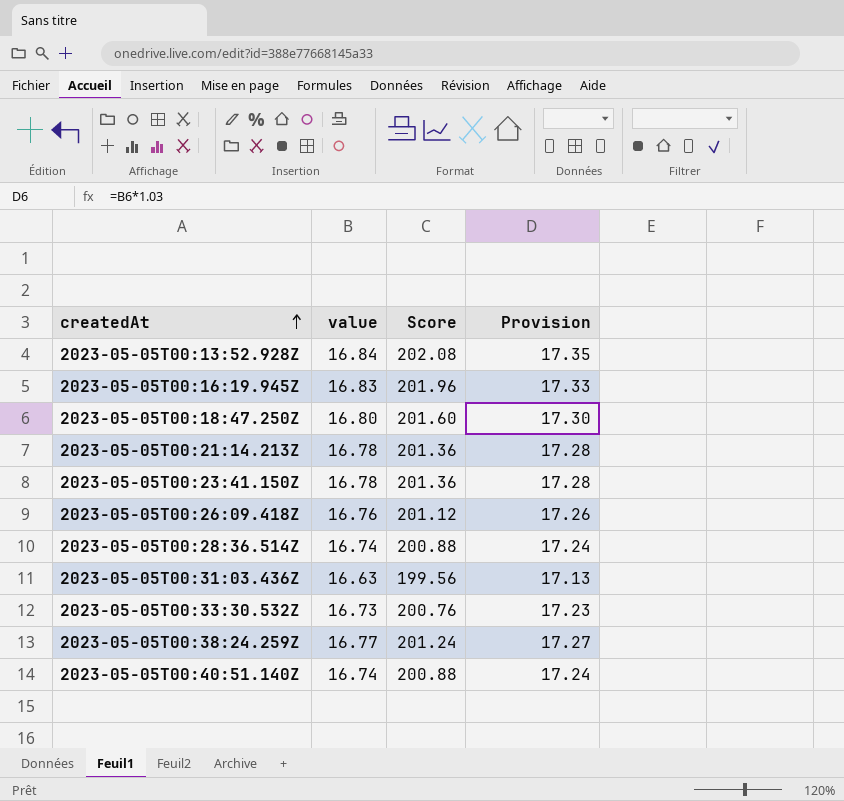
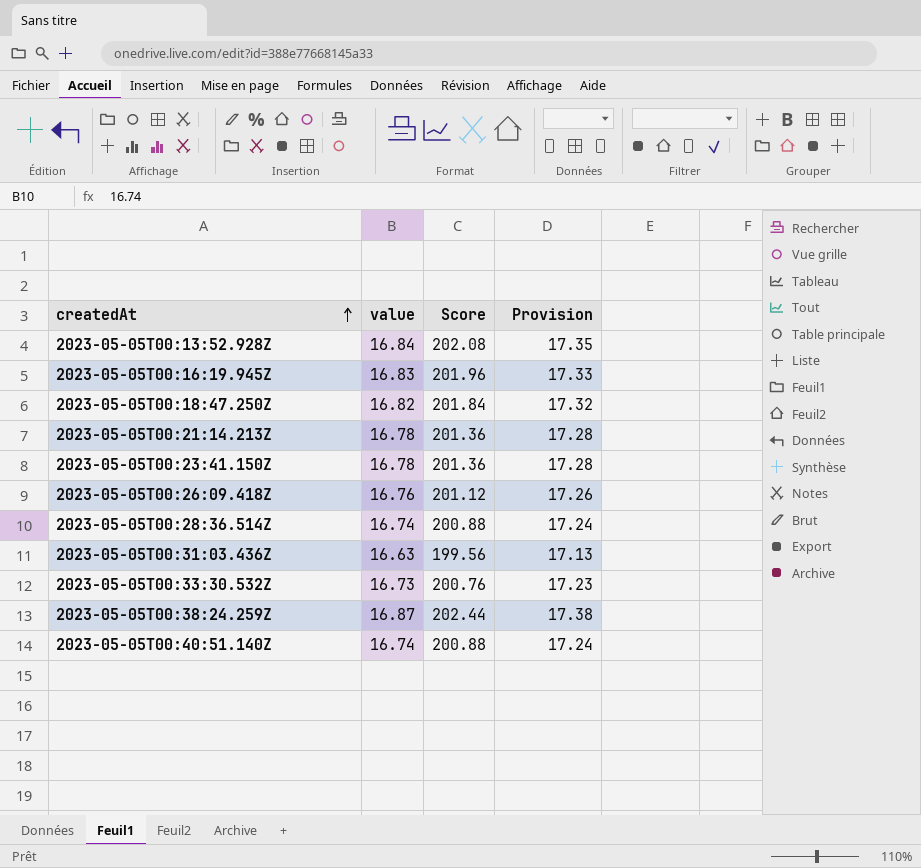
2023-05-05T00:18:47.250Z | value: 16.80 -> 16.82
2023-05-05T00:18:47.250Z | Score: 201.60 -> 201.84
2023-05-05T00:18:47.250Z | Provision: 17.30 -> 17.32
2023-05-05T00:38:24.259Z | value: 16.77 -> 16.87
2023-05-05T00:38:24.259Z | Score: 201.24 -> 202.44
2023-05-05T00:38:24.259Z | Provision: 17.27 -> 17.38

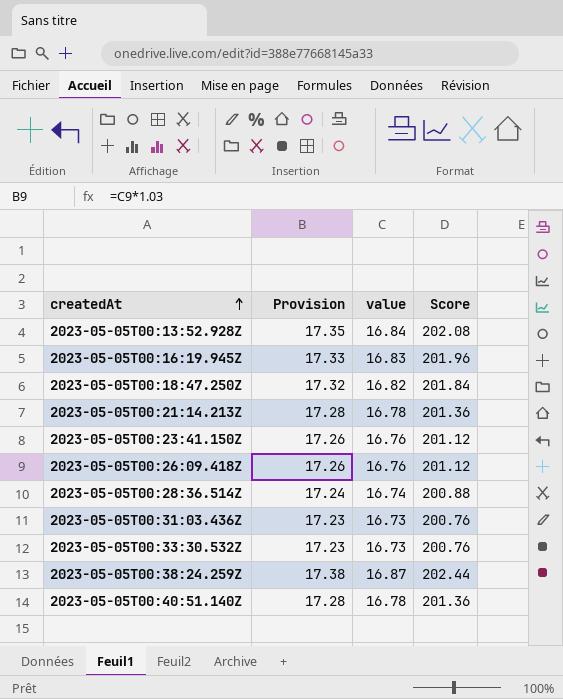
column Provision | position: 4 -> 2
2023-05-05T00:23:41.150Z | Provision: 17.28 -> 17.26
2023-05-05T00:23:41.150Z | value: 16.78 -> 16.76
2023-05-05T00:23:41.150Z | Score: 201.36 -> 201.12
2023-05-05T00:31:03.436Z | Provision: 17.13 -> 17.23
2023-05-05T00:31:03.436Z | value: 16.63 -> 16.73
2023-05-05T00:31:03.436Z | Score: 199.56 -> 200.76
2023-05-05T00:40:51.140Z | Provision: 17.24 -> 17.28
2023-05-05T00:40:51.140Z | value: 16.74 -> 16.78
2023-05-05T00:40:51.140Z | Score: 200.88 -> 201.36

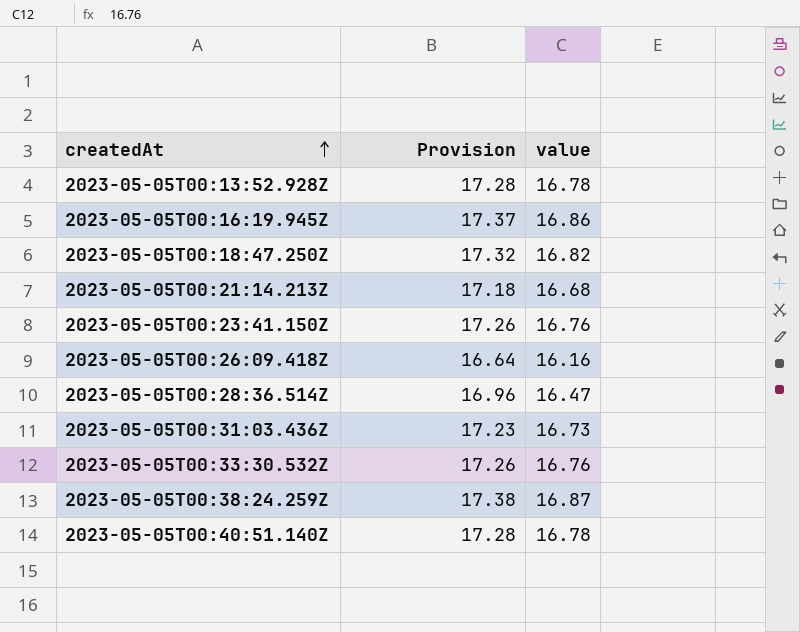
column Score | formula: [value] * 12 -> none
2023-05-05T00:13:52.928Z | Provision: 17.35 -> 17.28
2023-05-05T00:13:52.928Z | value: 16.84 -> 16.78
2023-05-05T00:16:19.945Z | Provision: 17.33 -> 17.37
2023-05-05T00:16:19.945Z | value: 16.83 -> 16.86
2023-05-05T00:21:14.213Z | Provision: 17.28 -> 17.18
2023-05-05T00:21:14.213Z | value: 16.78 -> 16.68
2023-05-05T00:26:09.418Z | Provision: 17.26 -> 16.64
2023-05-05T00:26:09.418Z | value: 16.76 -> 16.16
2023-05-05T00:28:36.514Z | Provision: 17.24 -> 16.96
2023-05-05T00:28:36.514Z | value: 16.74 -> 16.47
2023-05-05T00:33:30.532Z | Provision: 17.23 -> 17.26
2023-05-05T00:33:30.532Z | value: 16.73 -> 16.76

